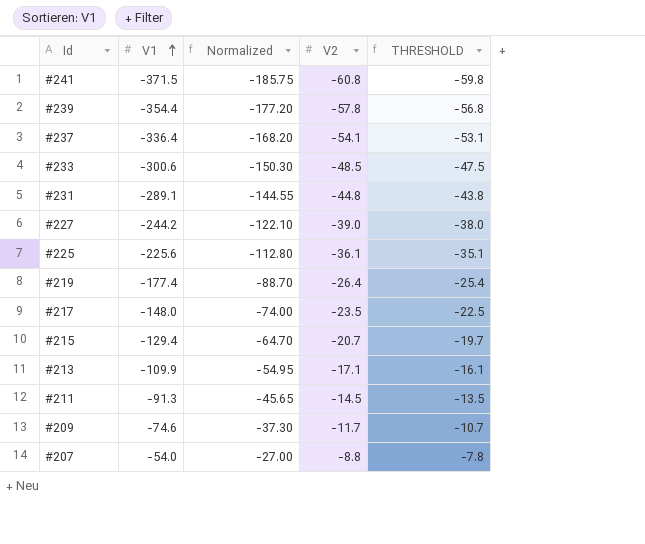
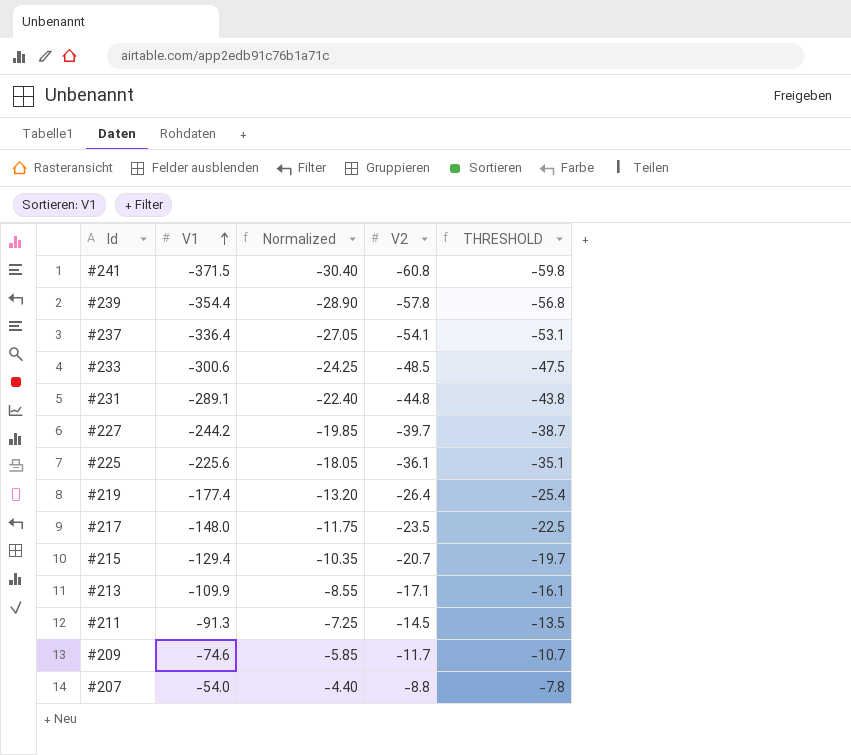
column Normalized | formula: [V1] * 0.5 -> [V2] * 0.5
#227 | V2: -39.0 -> -39.7
#227 | THRESHOLD: -38.0 -> -38.7

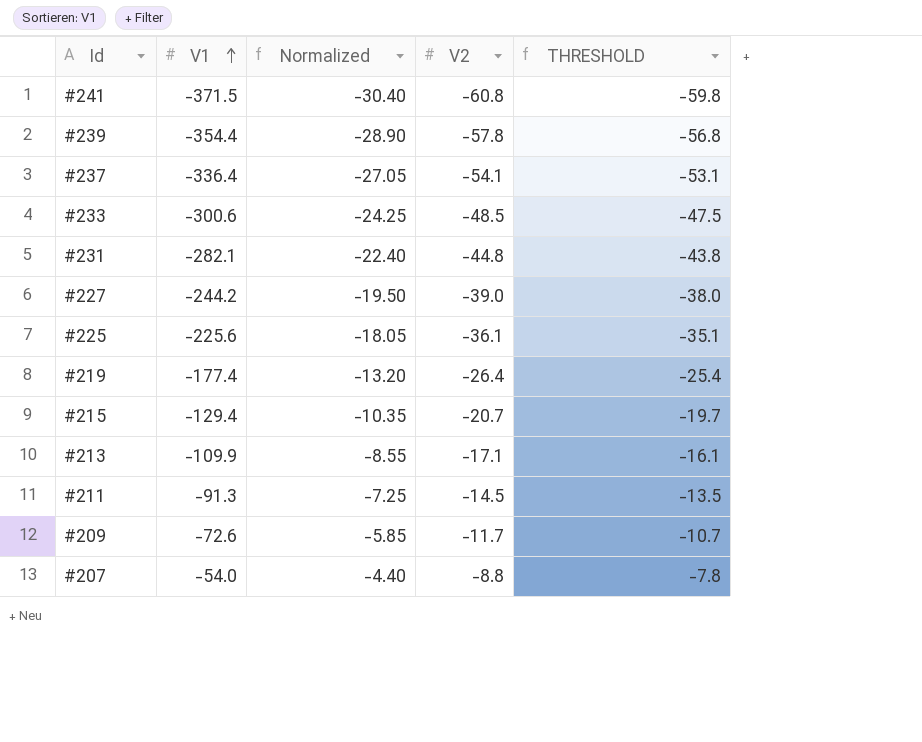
row #217: -148.0 | -11.75 | -23.5 | -22.5 -> none
#231 | V1: -289.1 -> -282.1
#227 | Normalized: -19.85 -> -19.50
#227 | V2: -39.7 -> -39.0
#227 | THRESHOLD: -38.7 -> -38.0
#209 | V1: -74.6 -> -72.6

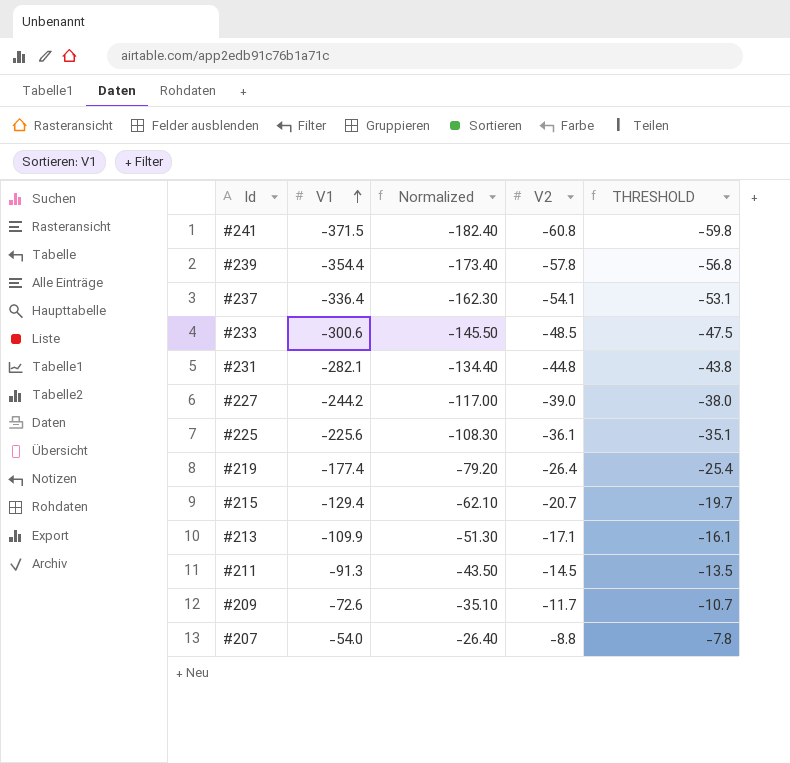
column Normalized | formula: [V2] * 0.5 -> [V2] * 3

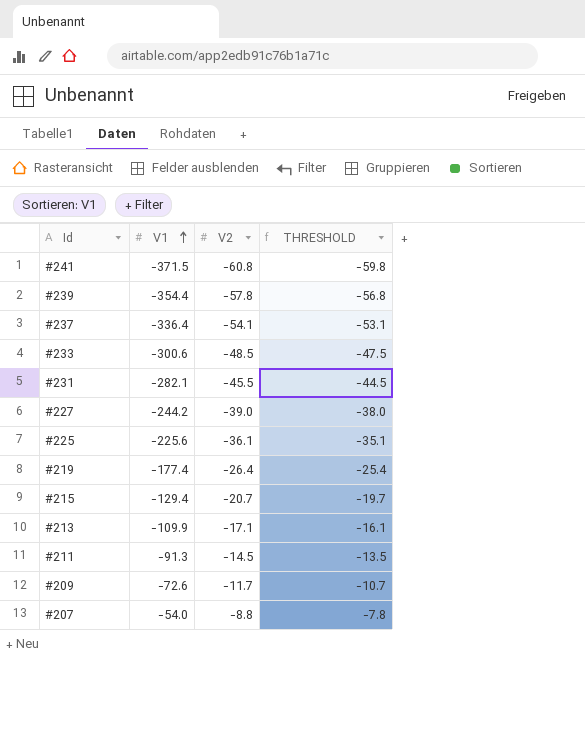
column Normalized | formula: [V2] * 3 -> none
#231 | V2: -44.8 -> -45.5
#231 | THRESHOLD: -43.8 -> -44.5

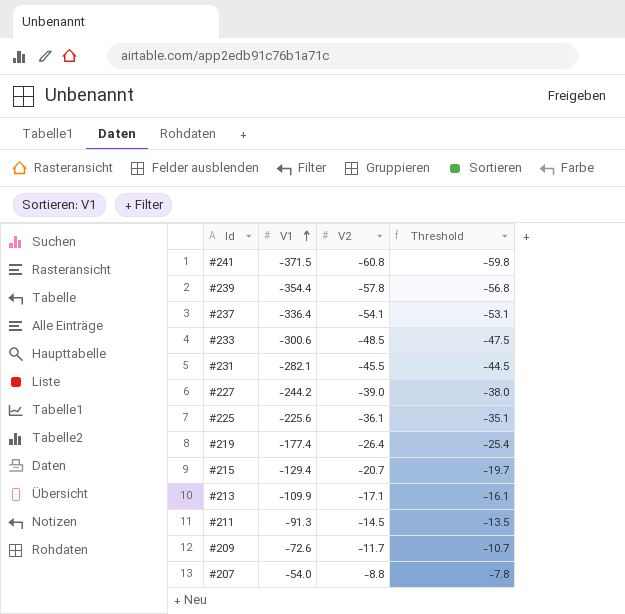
column name: THRESHOLD -> Threshold

